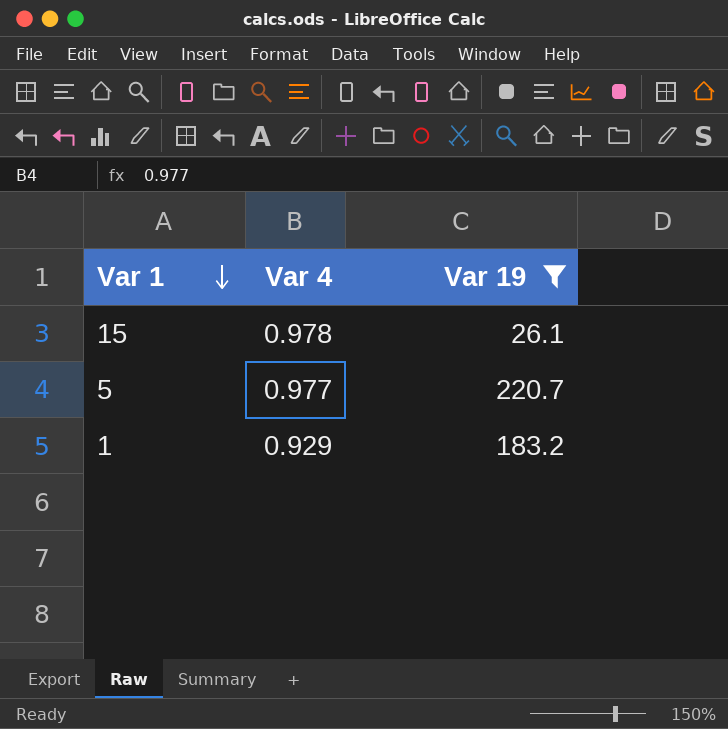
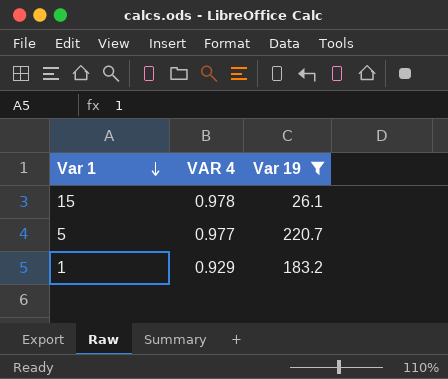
column name: Var 4 -> VAR 4

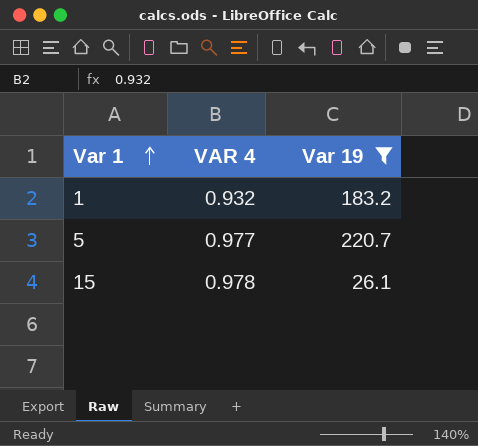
row order: Var 1 descending -> Var 1 ascending
1 | VAR 4: 0.929 -> 0.932

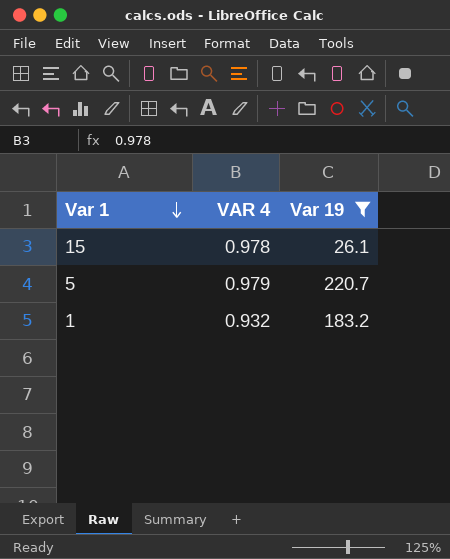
row order: Var 1 ascending -> Var 1 descending
5 | VAR 4: 0.977 -> 0.979

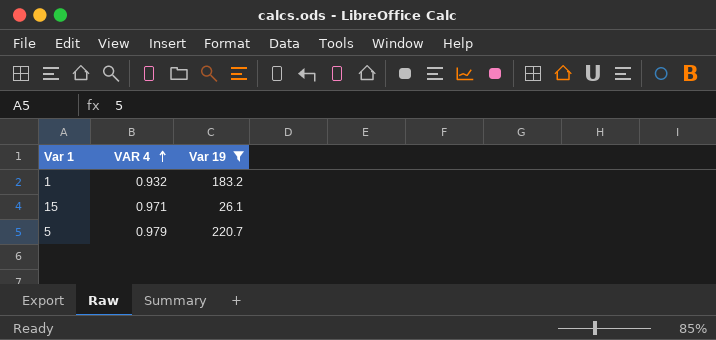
row order: Var 1 descending -> VAR 4 ascending
15 | VAR 4: 0.978 -> 0.971

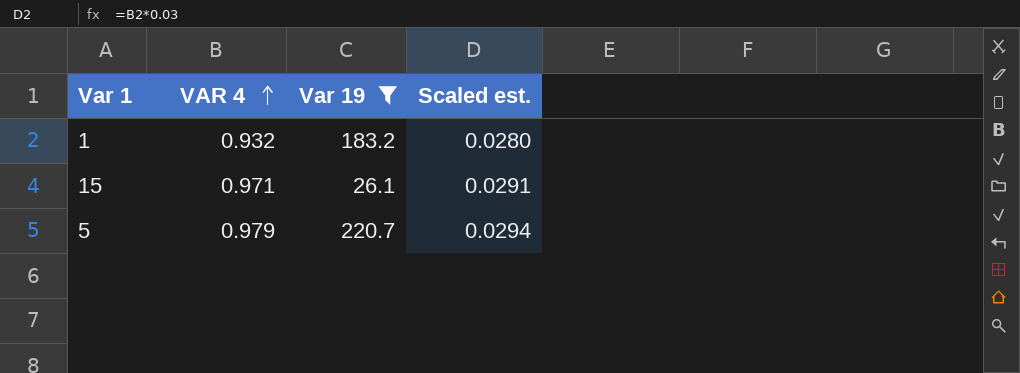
column Scaled est. | formula: none -> [VAR 4] * 0.03

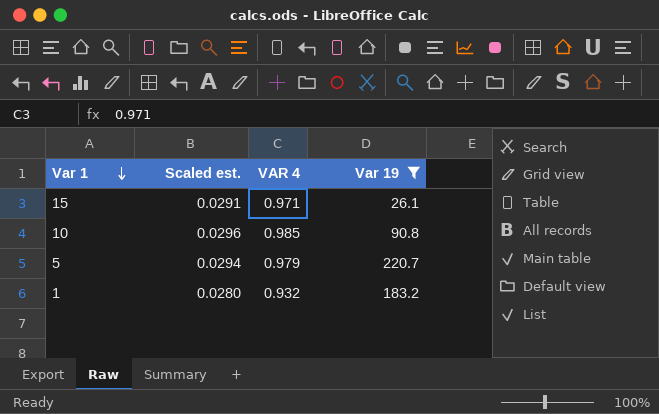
row order: VAR 4 ascending -> Var 1 descending
column Scaled est. | position: 4 -> 2
row 10: none -> 0.0296 | 0.985 | 90.8

